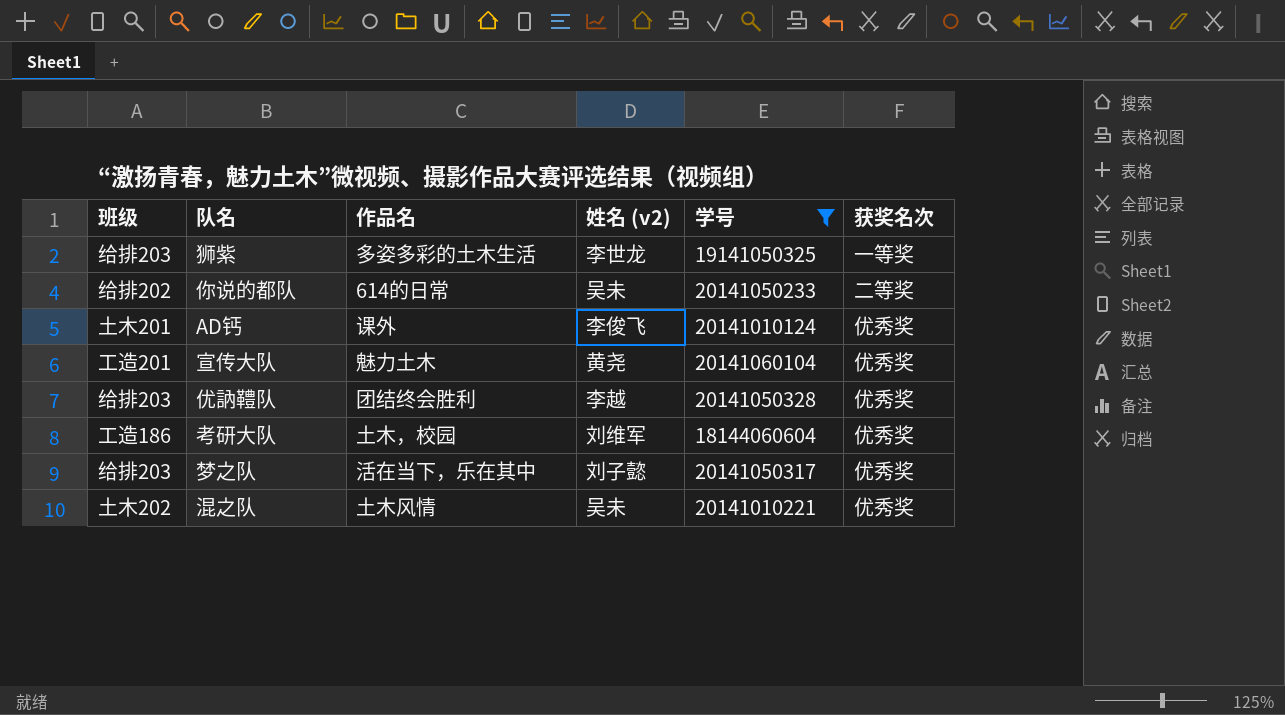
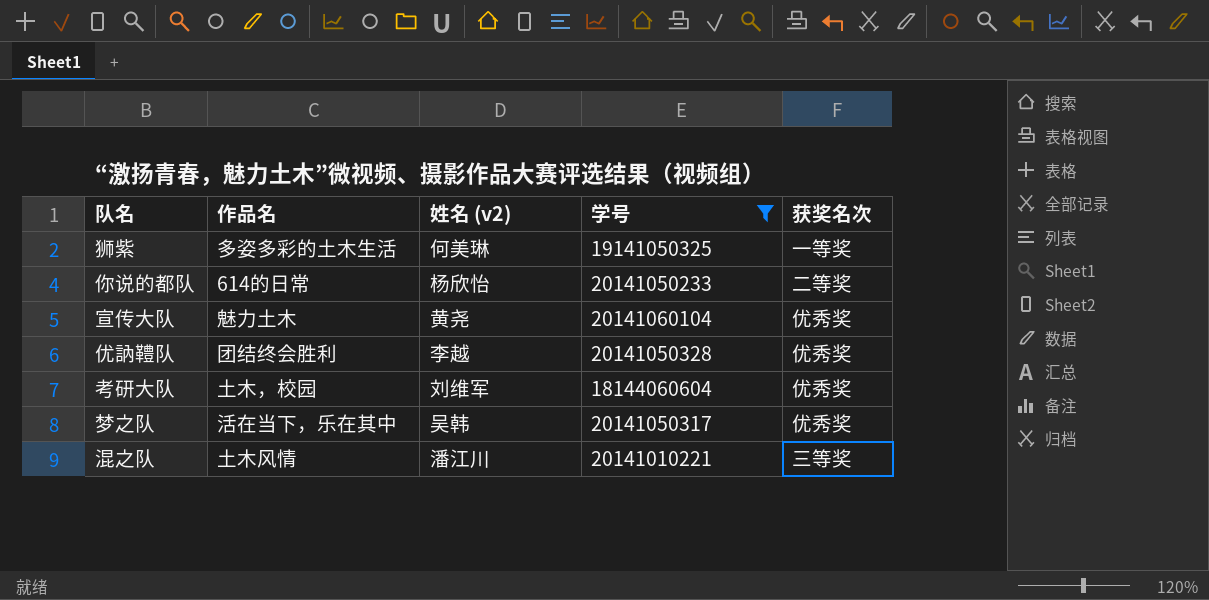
column 班级 | position: 1 -> none
row AD钙: 土木201 | 课外 | 李俊飞 | 20141010124 | 优秀奖 -> none
狮紫 | 姓名 (v2): 李世龙 -> 何美琳
你说的都队 | 姓名 (v2): 吴未 -> 杨欣怡
梦之队 | 姓名 (v2): 刘子懿 -> 吴韩
混之队 | 姓名 (v2): 吴未 -> 潘江川
混之队 | 获奖名次: 优秀奖 -> 三等奖

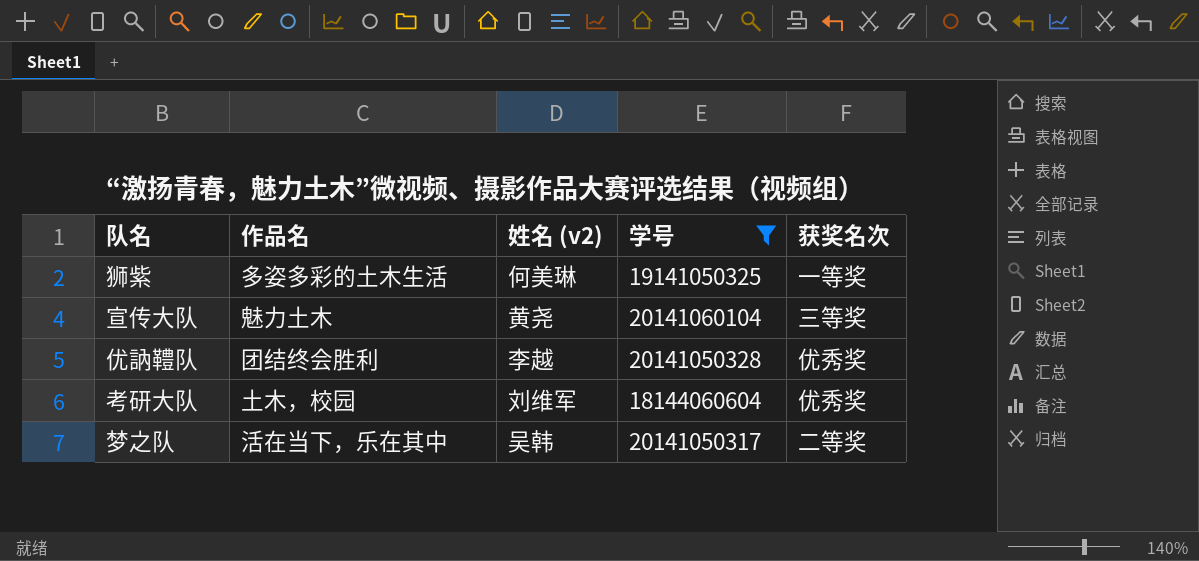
row 你说的都队: 614的日常 | 杨欣怡 | 20141050233 | 二等奖 -> none
row 混之队: 土木风情 | 潘江川 | 20141010221 | 三等奖 -> none
宣传大队 | 获奖名次: 优秀奖 -> 三等奖
梦之队 | 获奖名次: 优秀奖 -> 二等奖

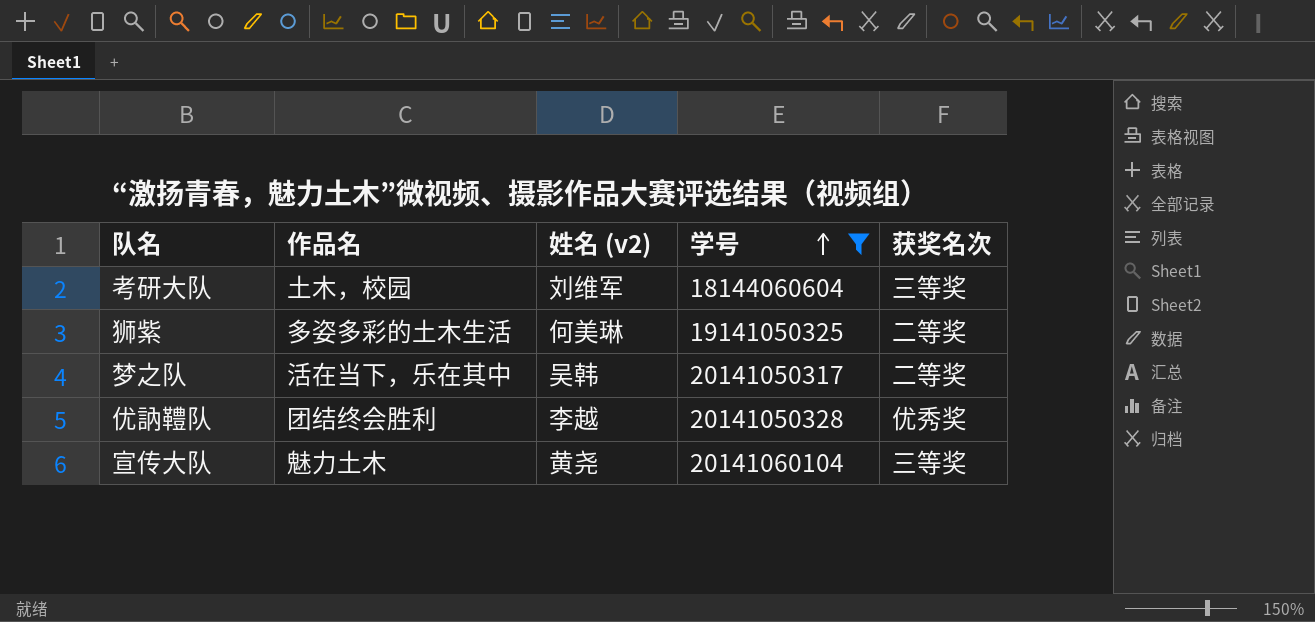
row order: none -> 学号 ascending
考研大队 | 获奖名次: 优秀奖 -> 三等奖
狮紫 | 获奖名次: 一等奖 -> 二等奖

